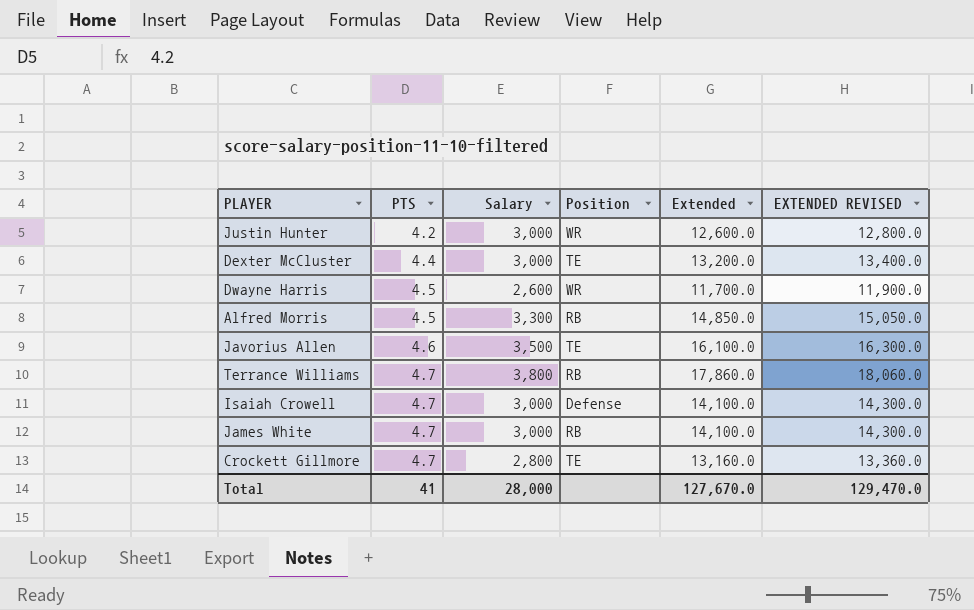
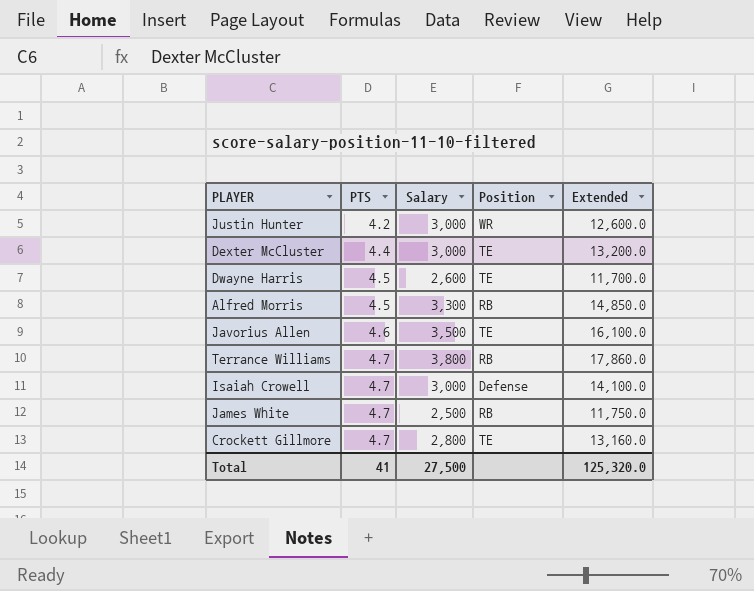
column EXTENDED REVISED | formula: [Extended] + 200 -> none
Dwayne Harris | Position: WR -> TE
James White | Salary: 3,000 -> 2,500
James White | Extended: 14,100.0 -> 11,750.0
Total | Salary: 28,000 -> 27,500
Total | Extended: 127,670.0 -> 125,320.0

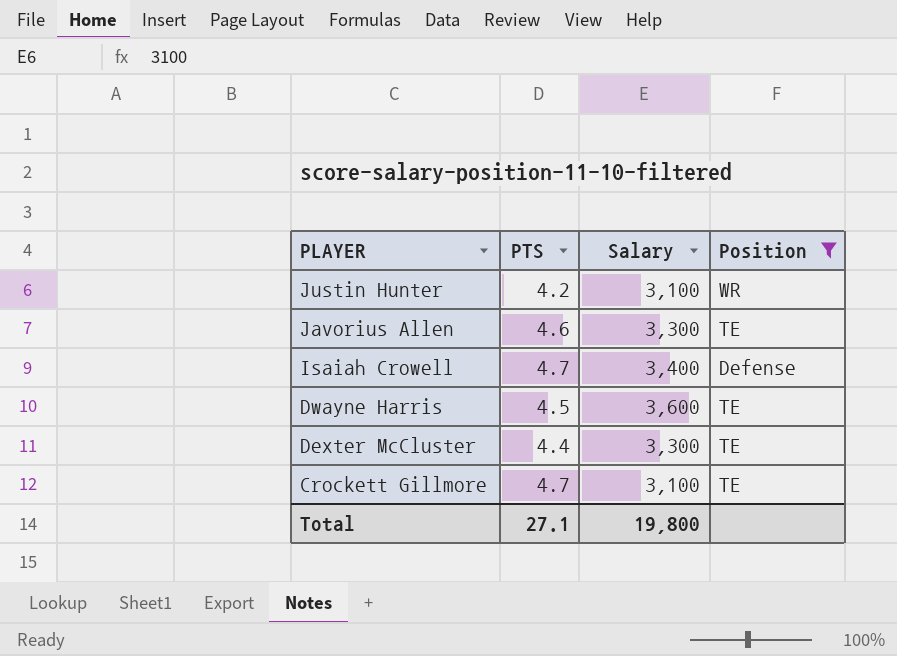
filter: none -> Position != RB
row order: PTS ascending -> PLAYER descending
column Extended | formula: [PTS] * [Salary] -> none
Justin Hunter | Salary: 3,000 -> 3,100
Javorius Allen | Salary: 3,500 -> 3,300
Isaiah Crowell | Salary: 3,000 -> 3,400
Dwayne Harris | Salary: 2,600 -> 3,600
Dexter McCluster | Salary: 3,000 -> 3,300
Crockett Gillmore | Salary: 2,800 -> 3,100
Total | PTS: 41 -> 27.1
Total | Salary: 27,500 -> 19,800

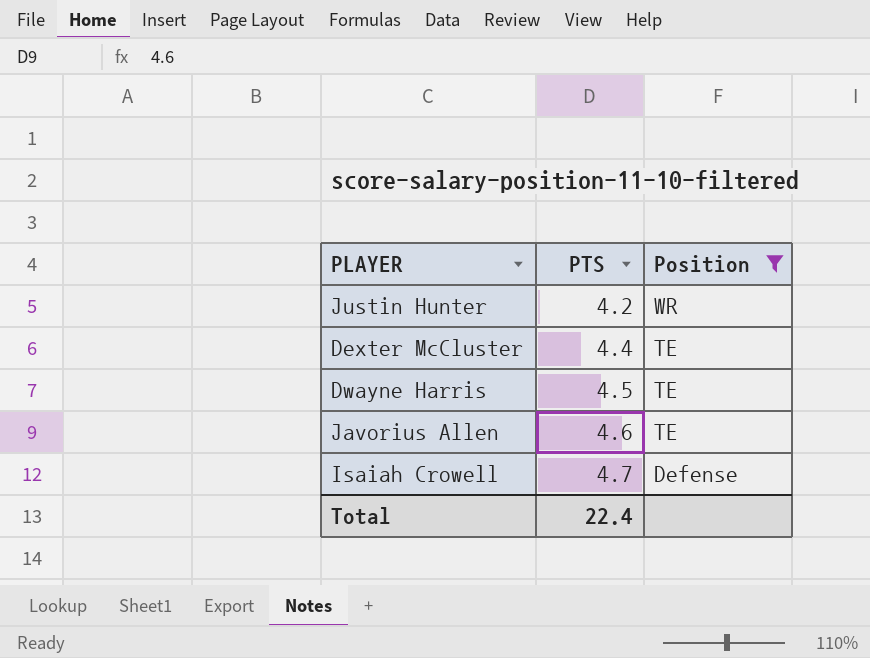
row order: PLAYER descending -> PTS ascending
column Salary | position: 3 -> none
row Crockett Gillmore: 4.7 | 3,100 | TE -> none
Total | PTS: 27.1 -> 22.4

